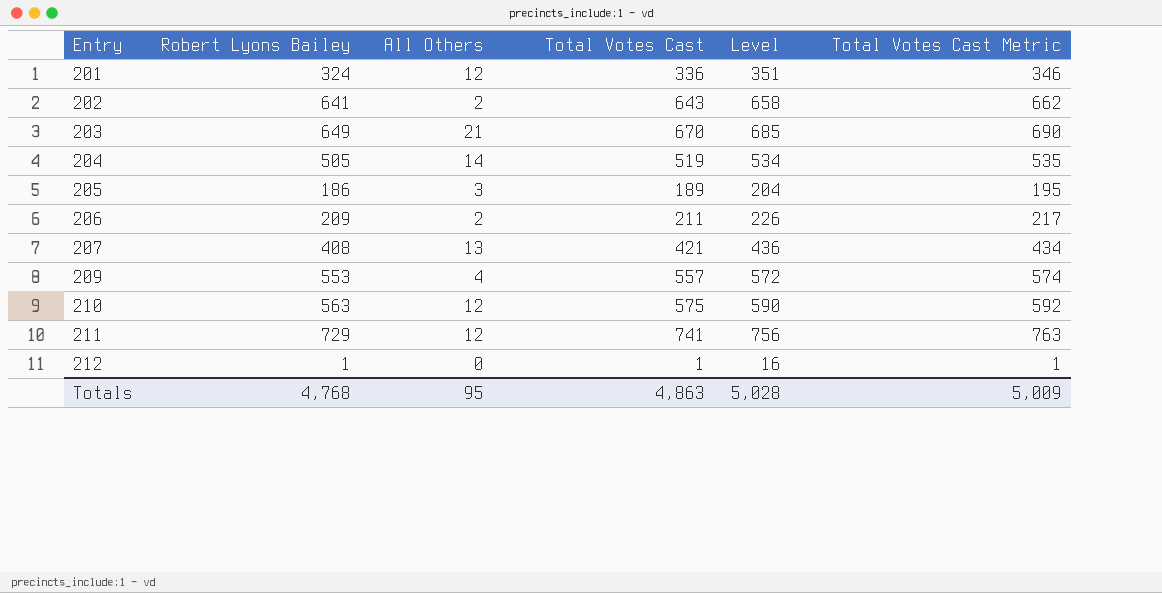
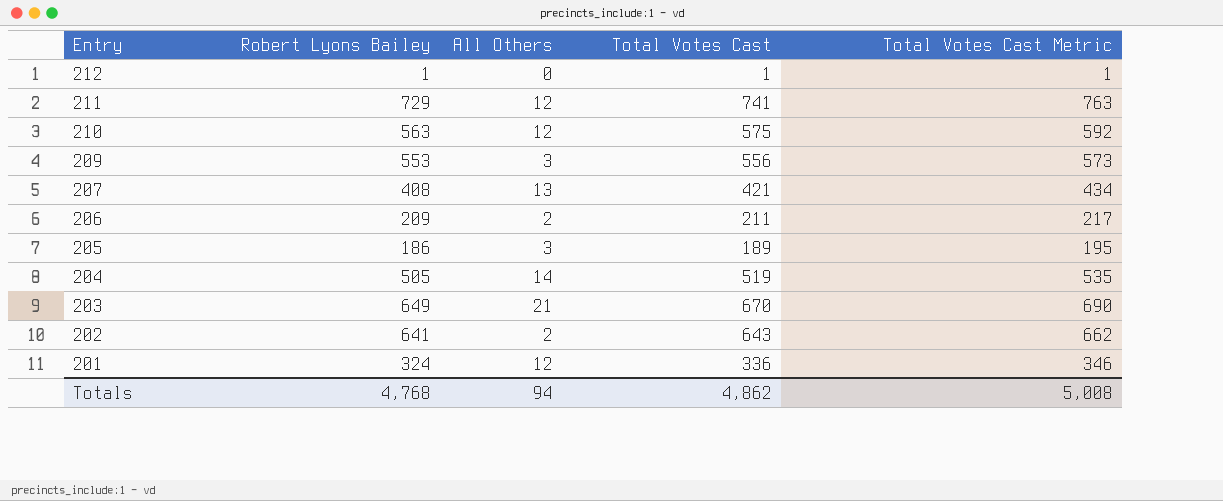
row order: Entry ascending -> Entry descending
column Level | formula: [Total Votes Cast] + 15 -> none
209 | All Others: 4 -> 3
209 | Total Votes Cast: 557 -> 556
209 | Total Votes Cast Metric: 574 -> 573
Totals | All Others: 95 -> 94
Totals | Total Votes Cast: 4,863 -> 4,862
Totals | Total Votes Cast Metric: 5,009 -> 5,008

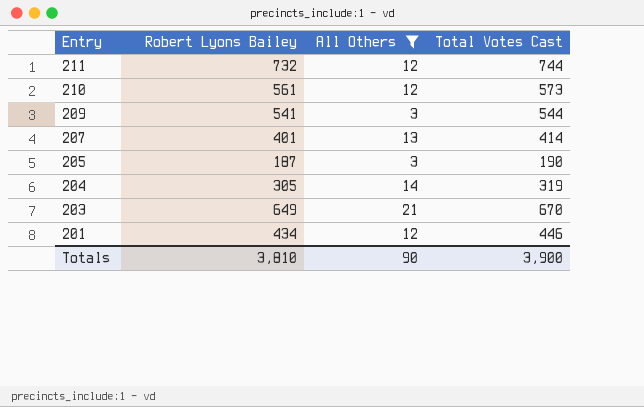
filter: none -> All Others >= 3
column Total Votes Cast Metric | formula: [Total Votes Cast] * 1.03 -> none
211 | Robert Lyons Bailey: 729 -> 732
211 | Total Votes Cast: 741 -> 744
210 | Robert Lyons Bailey: 563 -> 561
210 | Total Votes Cast: 575 -> 573
209 | Robert Lyons Bailey: 553 -> 541
209 | Total Votes Cast: 556 -> 544
207 | Robert Lyons Bailey: 408 -> 401
207 | Total Votes Cast: 421 -> 414
205 | Robert Lyons Bailey: 186 -> 187
205 | Total Votes Cast: 189 -> 190
204 | Robert Lyons Bailey: 505 -> 305
204 | Total Votes Cast: 519 -> 319
201 | Robert Lyons Bailey: 324 -> 434
201 | Total Votes Cast: 336 -> 446
Totals | Robert Lyons Bailey: 4,768 -> 3,810
Totals | All Others: 94 -> 90
Totals | Total Votes Cast: 4,862 -> 3,900

